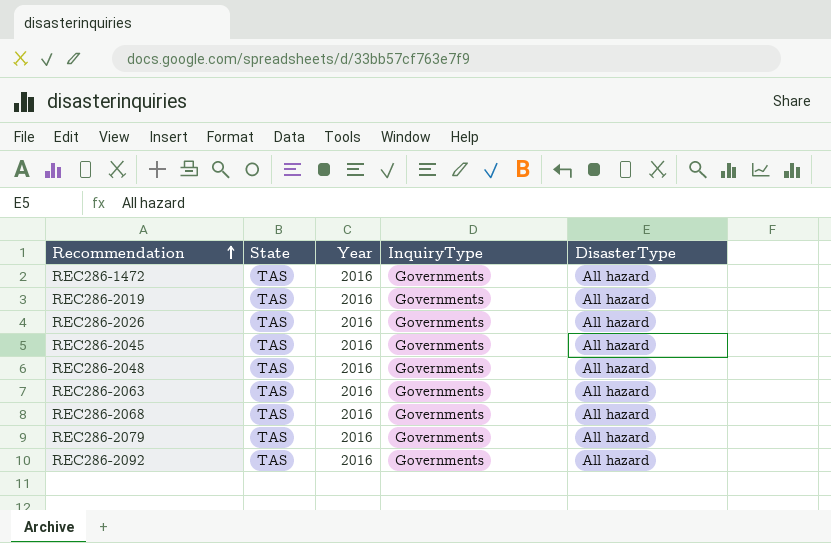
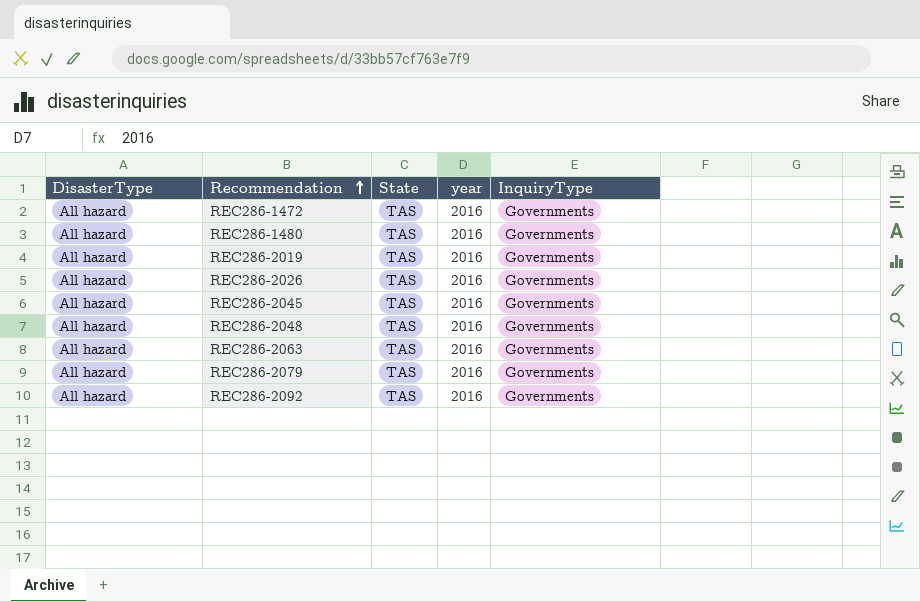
column DisasterType | position: 5 -> 1
column name: Year -> year
row REC286-2068: TAS | 2016 | Governments | All hazard -> none
row REC286-1480: none -> All hazard | TAS | 2016 | Governments

